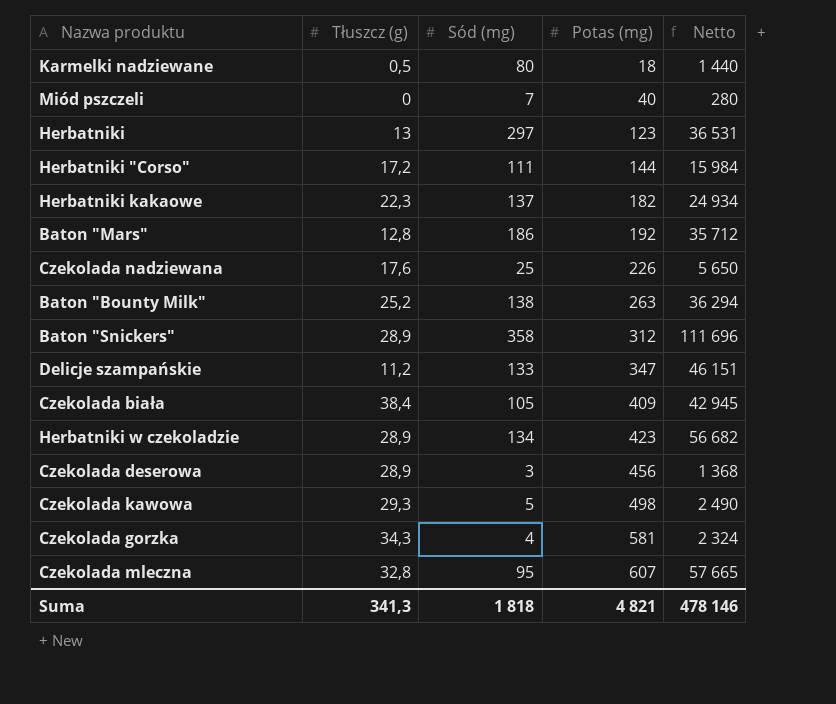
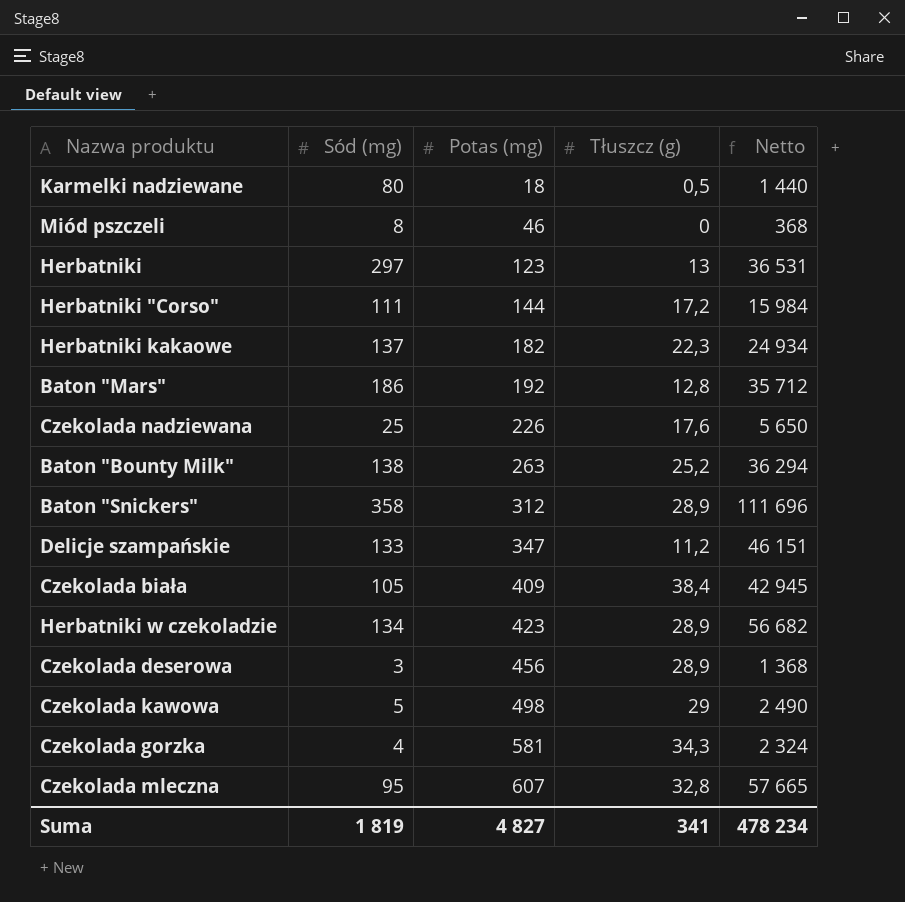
column Tłuszcz (g) | position: 2 -> 4
Miód pszczeli | Sód (mg): 7 -> 8
Miód pszczeli | Potas (mg): 40 -> 46
Miód pszczeli | Netto: 280 -> 368
Czekolada kawowa | Tłuszcz (g): 29,3 -> 29
Suma | Sód (mg): 1 818 -> 1 819
Suma | Potas (mg): 4 821 -> 4 827
Suma | Tłuszcz (g): 341,3 -> 341
Suma | Netto: 478 146 -> 478 234

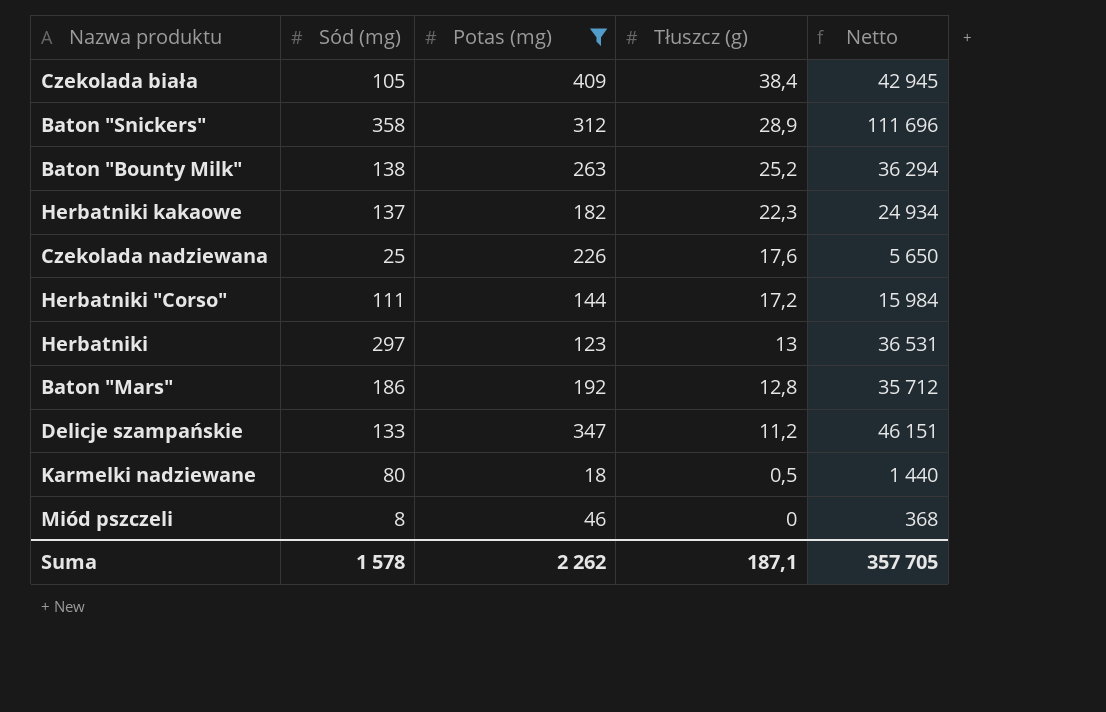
filter: none -> Potas (mg) <= 409
row order: Potas (mg) ascending -> Tłuszcz (g) descending
Suma | Sód (mg): 1 819 -> 1 578
Suma | Potas (mg): 4 827 -> 2 262
Suma | Tłuszcz (g): 341 -> 187,1
Suma | Netto: 478 234 -> 357 705

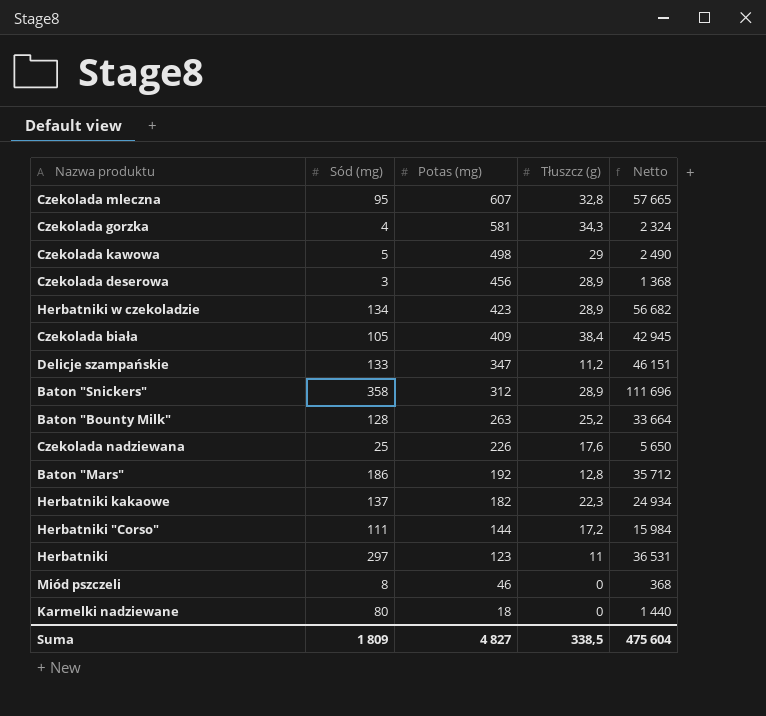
filter: Potas (mg) <= 409 -> none
row order: Tłuszcz (g) descending -> Potas (mg) descending
Baton "Bounty Milk" | Sód (mg): 138 -> 128
Baton "Bounty Milk" | Netto: 36 294 -> 33 664
Herbatniki | Tłuszcz (g): 13 -> 11
Karmelki nadziewane | Tłuszcz (g): 0,5 -> 0
Suma | Sód (mg): 1 578 -> 1 809
Suma | Potas (mg): 2 262 -> 4 827
Suma | Tłuszcz (g): 187,1 -> 338,5
Suma | Netto: 357 705 -> 475 604

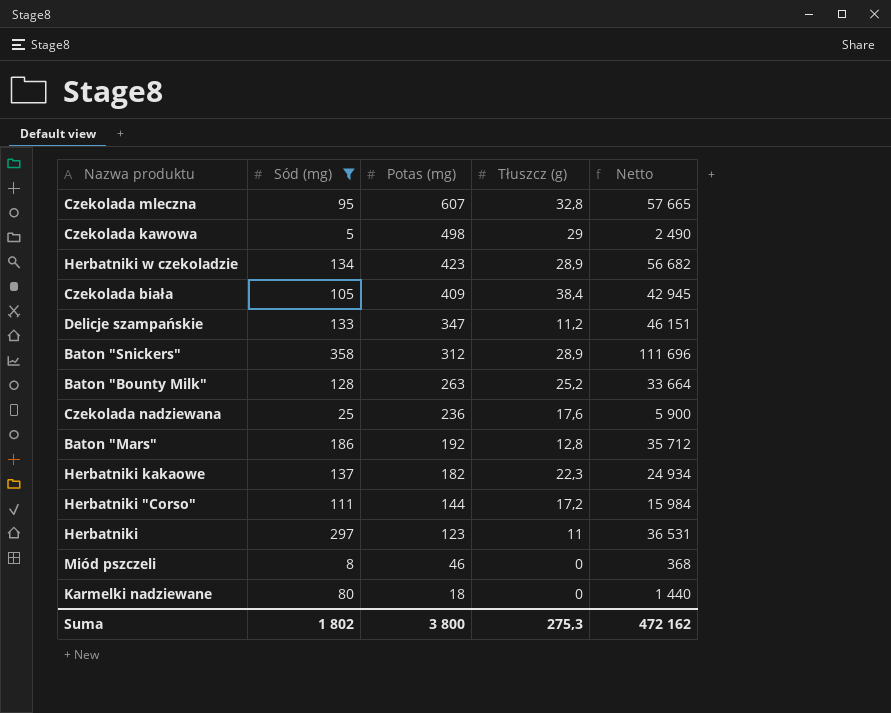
filter: none -> Sód (mg) >= 5
Czekolada nadziewana | Potas (mg): 226 -> 236
Czekolada nadziewana | Netto: 5 650 -> 5 900
Suma | Sód (mg): 1 809 -> 1 802
Suma | Potas (mg): 4 827 -> 3 800
Suma | Tłuszcz (g): 338,5 -> 275,3
Suma | Netto: 475 604 -> 472 162

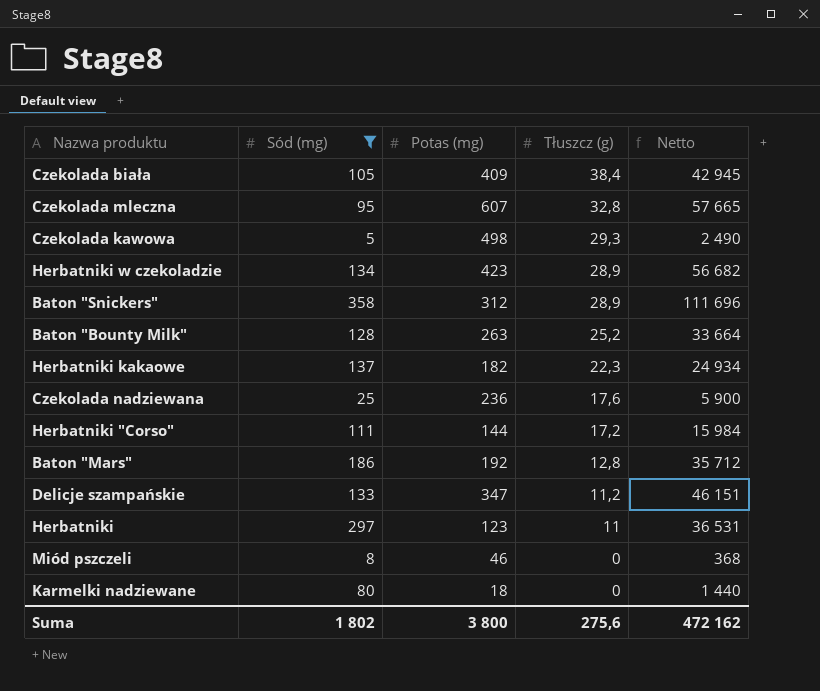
row order: Potas (mg) descending -> Tłuszcz (g) descending
Czekolada kawowa | Tłuszcz (g): 29 -> 29,3
Suma | Tłuszcz (g): 275,3 -> 275,6

